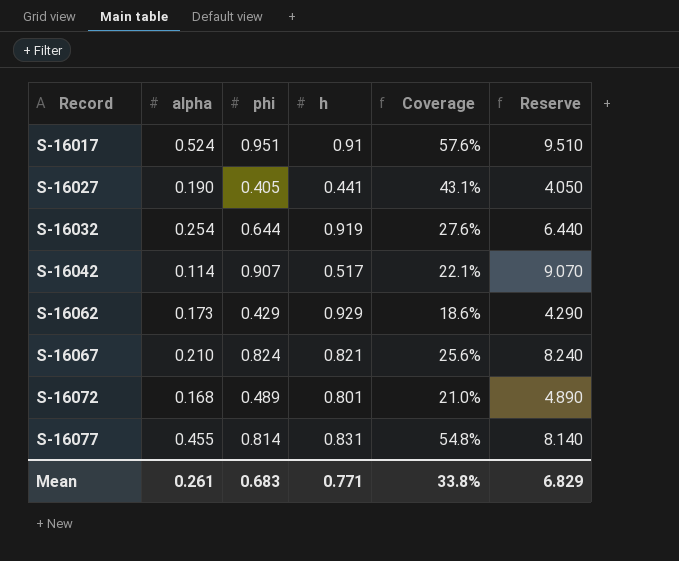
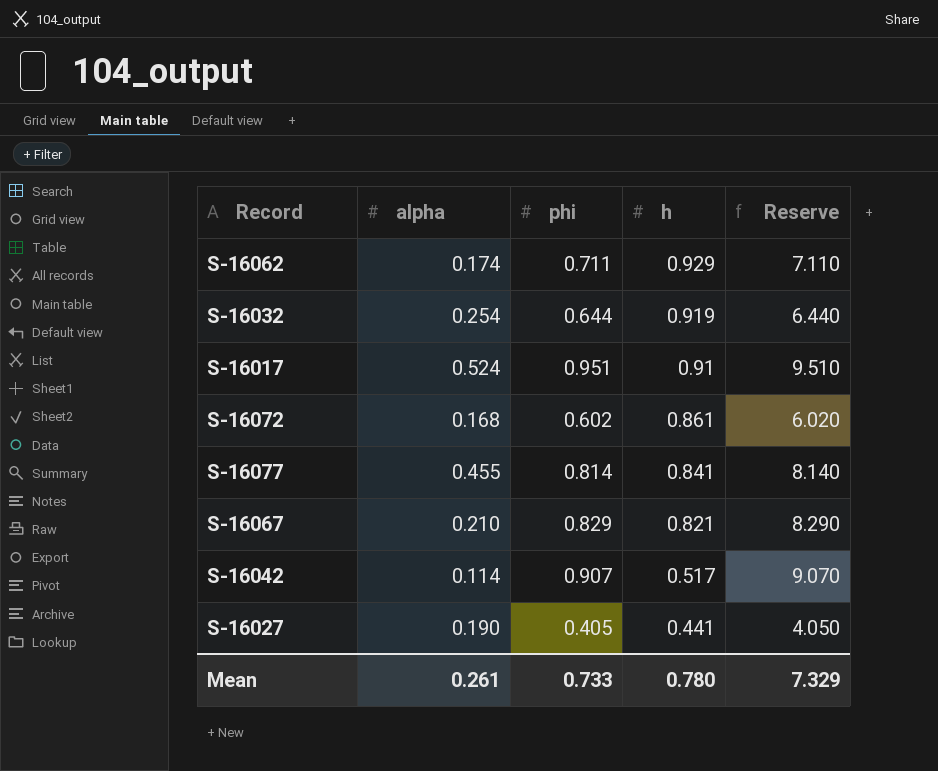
row order: Record ascending -> h descending
column Coverage | formula: [alpha] / [h] -> none
S-16062 | alpha: 0.173 -> 0.174
S-16062 | phi: 0.429 -> 0.711
S-16062 | Reserve: 4.290 -> 7.110
S-16072 | phi: 0.489 -> 0.602
S-16072 | h: 0.801 -> 0.861
S-16072 | Reserve: 4.890 -> 6.020
S-16077 | h: 0.831 -> 0.841
S-16067 | phi: 0.824 -> 0.829
S-16067 | Reserve: 8.240 -> 8.290
Mean | phi: 0.683 -> 0.733
Mean | h: 0.771 -> 0.780
Mean | Reserve: 6.829 -> 7.329

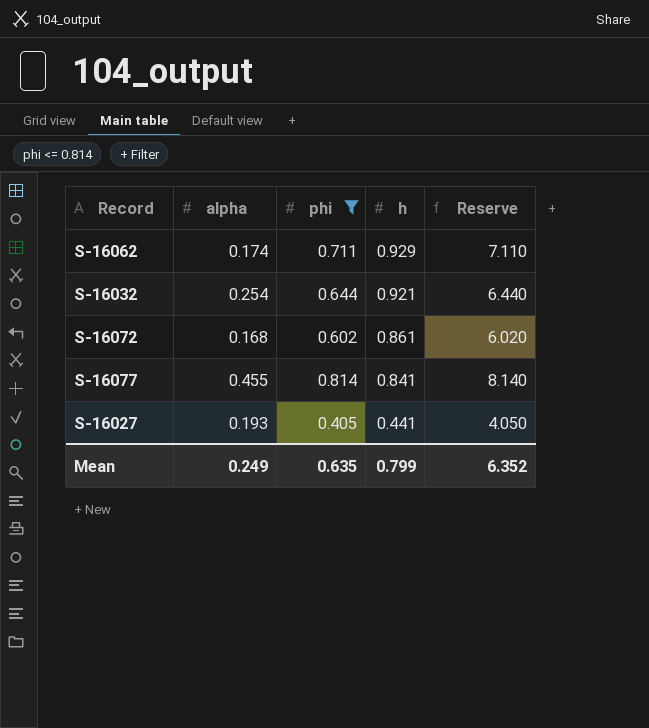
filter: none -> phi <= 0.814
S-16032 | h: 0.919 -> 0.921
S-16027 | alpha: 0.190 -> 0.193
Mean | alpha: 0.261 -> 0.249
Mean | phi: 0.733 -> 0.635
Mean | h: 0.780 -> 0.799
Mean | Reserve: 7.329 -> 6.352

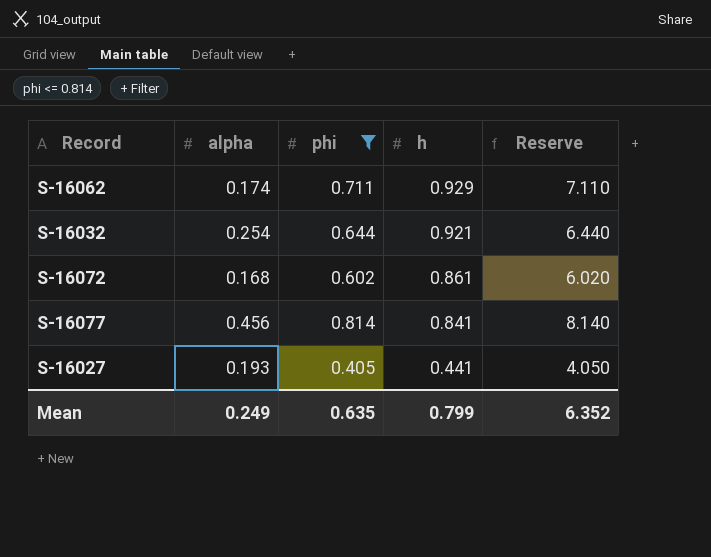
S-16077 | alpha: 0.455 -> 0.456

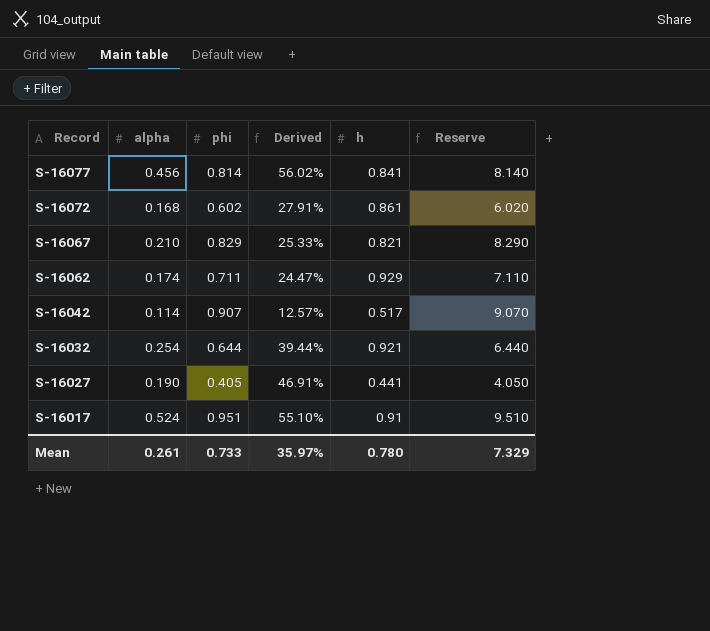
filter: phi <= 0.814 -> none
row order: h descending -> Record descending
column Derived | formula: none -> [alpha] / [phi]
S-16027 | alpha: 0.193 -> 0.190
Mean | alpha: 0.249 -> 0.261
Mean | phi: 0.635 -> 0.733
Mean | h: 0.799 -> 0.780
Mean | Reserve: 6.352 -> 7.329

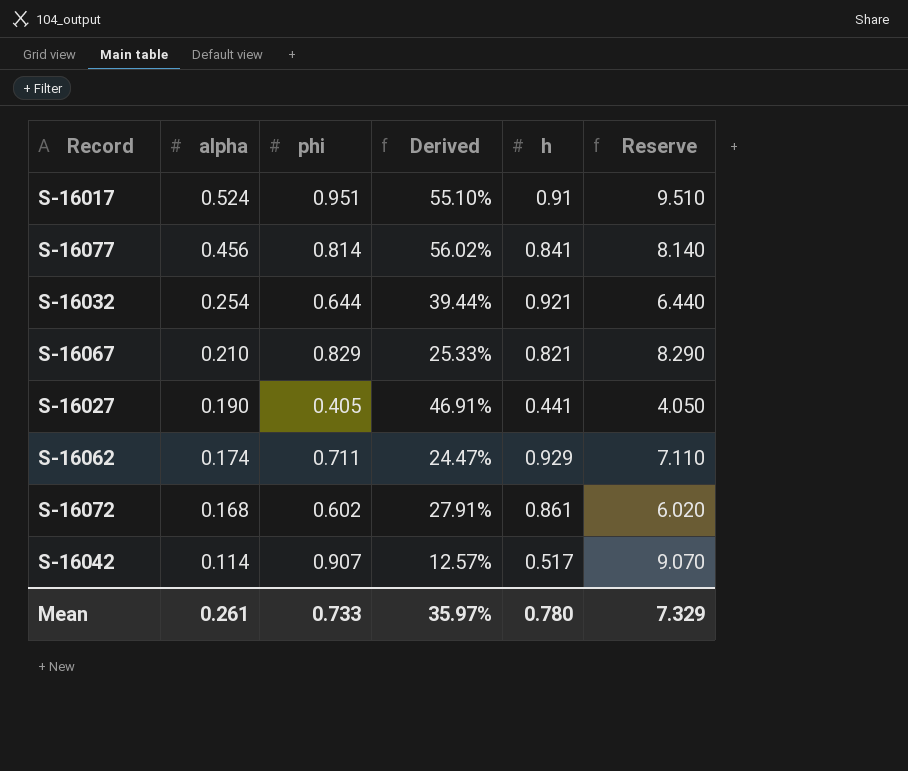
row order: Record descending -> alpha descending

